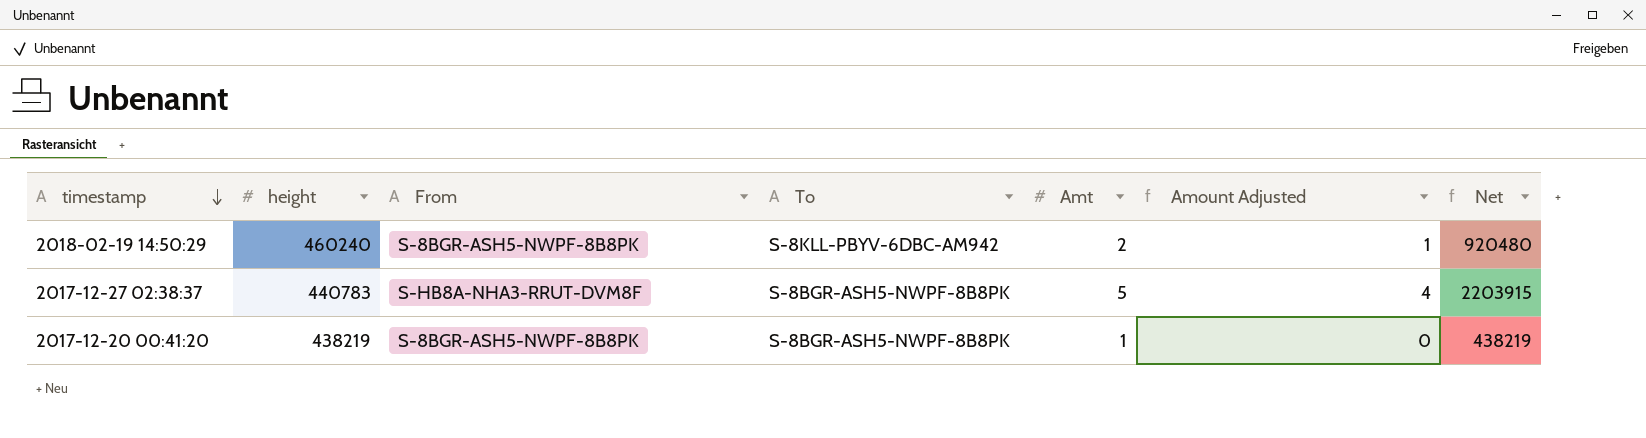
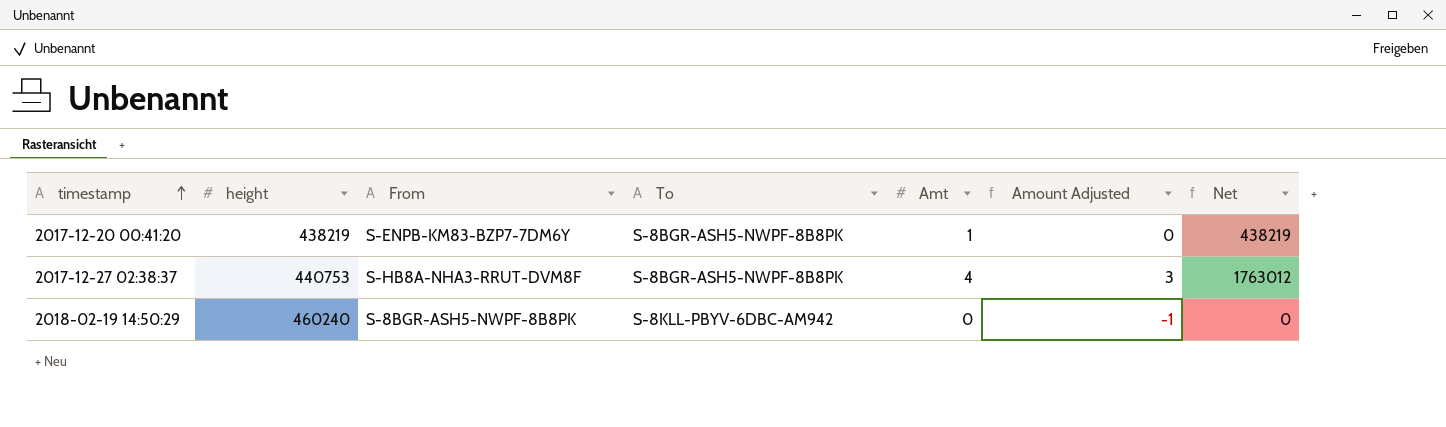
row order: timestamp descending -> timestamp ascending
2017-12-20 00:41:20 | From: S-8BGR-ASH5-NWPF-8B8PK -> S-ENPB-KM83-BZP7-7DM6Y
2017-12-27 02:38:37 | height: 440783 -> 440753
2017-12-27 02:38:37 | Amt: 5 -> 4
2017-12-27 02:38:37 | Amount Adjusted: 4 -> 3
2017-12-27 02:38:37 | Net: 2203915 -> 1763012
2018-02-19 14:50:29 | Amt: 2 -> 0
2018-02-19 14:50:29 | Amount Adjusted: 1 -> -1
2018-02-19 14:50:29 | Net: 920480 -> 0

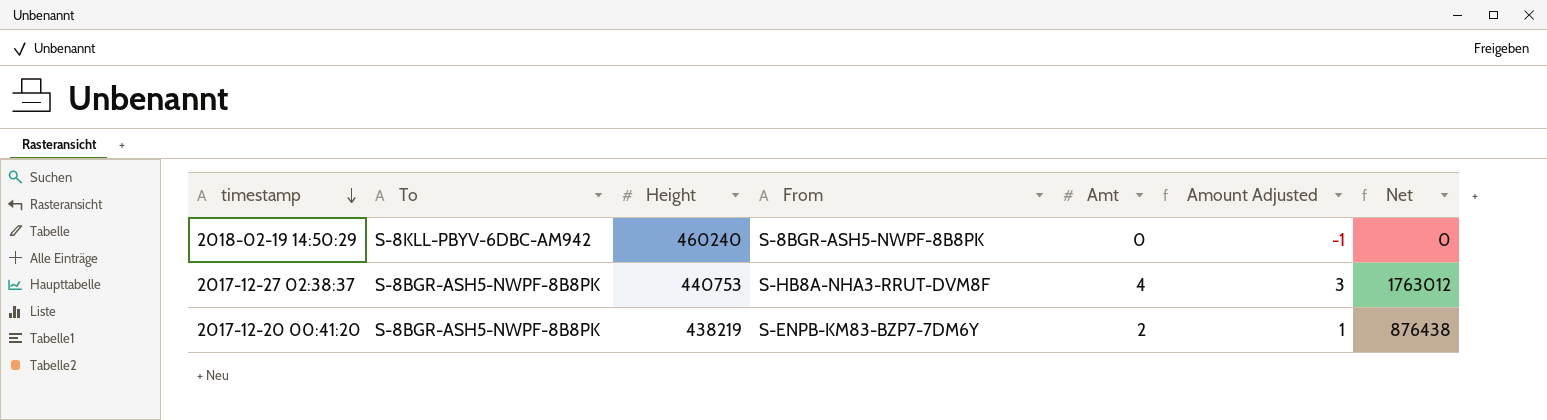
row order: timestamp ascending -> timestamp descending
column To | position: 4 -> 2
column name: height -> Height
2017-12-20 00:41:20 | Amt: 1 -> 2
2017-12-20 00:41:20 | Amount Adjusted: 0 -> 1
2017-12-20 00:41:20 | Net: 438219 -> 876438

